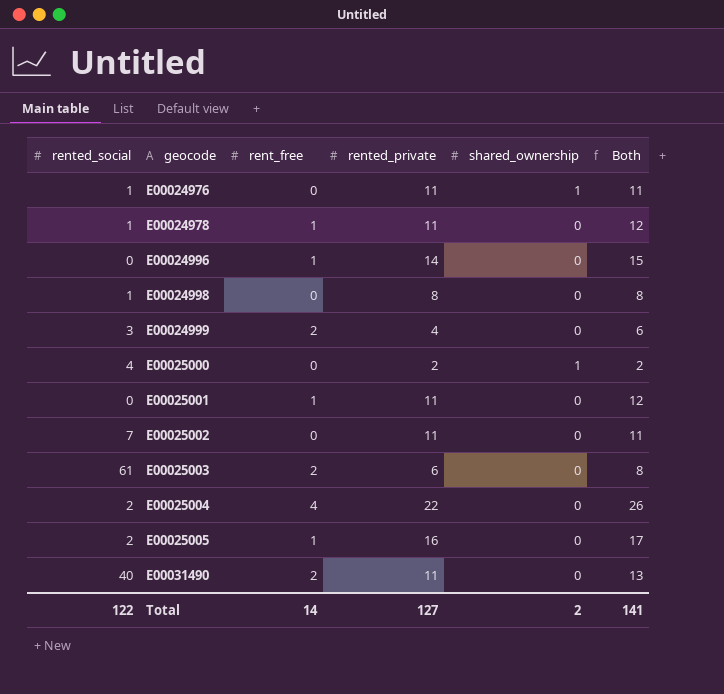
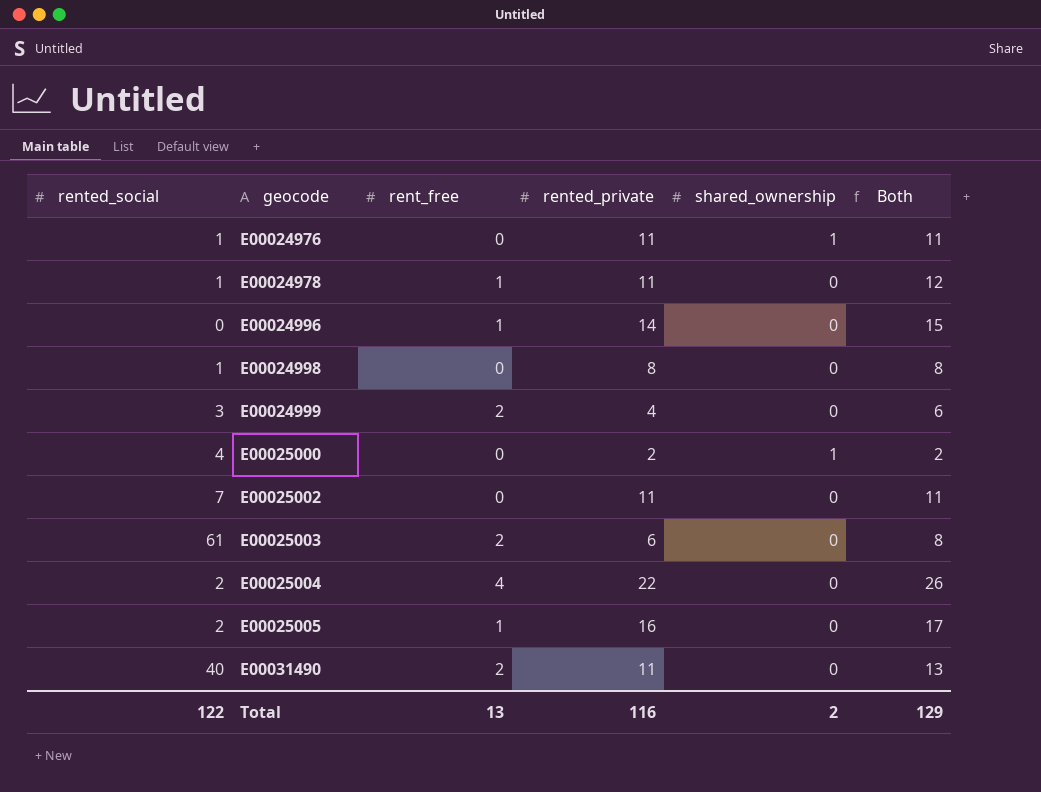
row E00025001: 0 | 1 | 11 | 0 | 12 -> none
Total | rent_free: 14 -> 13
Total | rented_private: 127 -> 116
Total | Both: 141 -> 129

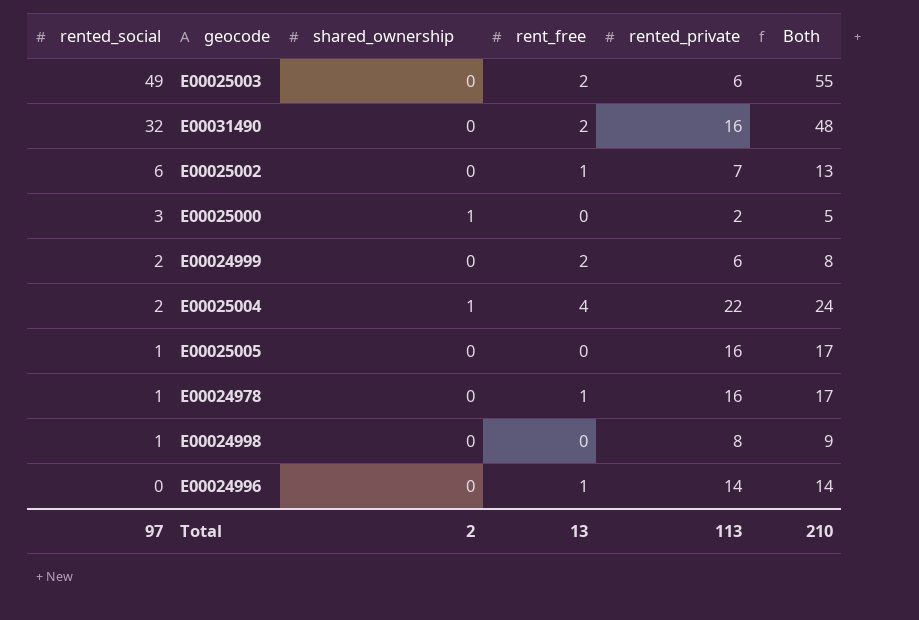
row order: geocode ascending -> rented_social descending
column shared_ownership | position: 5 -> 3
column Both | formula: [rent_free] + [rented_private] -> [rented_social] + [rented_private]
row E00024976: 1 | 0 | 11 | 1 | 11 -> none
E00025003 | rented_social: 61 -> 49
E00031490 | rented_social: 40 -> 32
E00031490 | rented_private: 11 -> 16
E00025002 | rented_social: 7 -> 6
E00025002 | rent_free: 0 -> 1
E00025002 | rented_private: 11 -> 7
E00025000 | rented_social: 4 -> 3
E00024999 | rented_social: 3 -> 2
E00024999 | rented_private: 4 -> 6
E00025004 | shared_ownership: 0 -> 1
E00025005 | rented_social: 2 -> 1
E00025005 | rent_free: 1 -> 0
E00024978 | rented_private: 11 -> 16
Total | rented_social: 122 -> 97
Total | rented_private: 116 -> 113
Total | Both: 129 -> 210

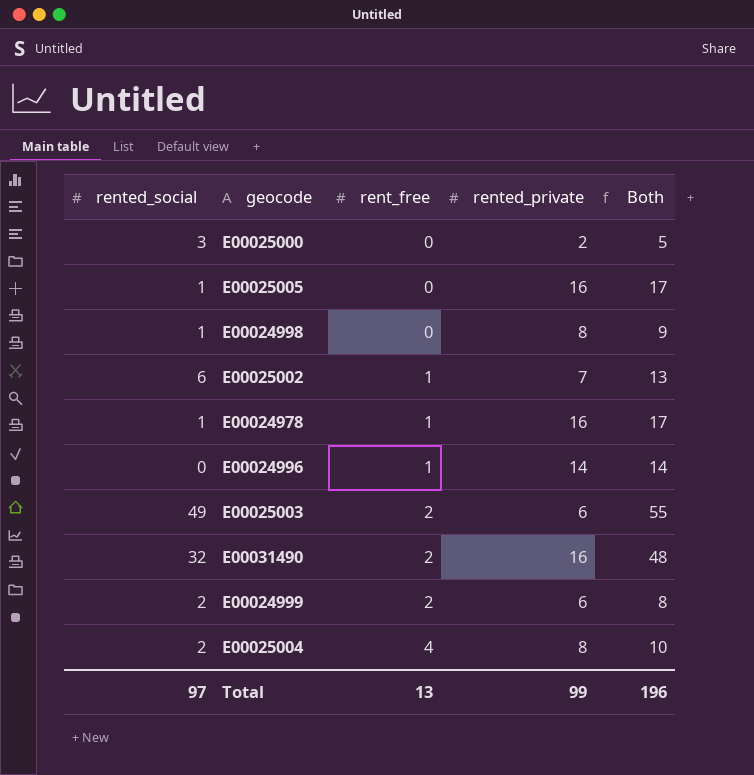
row order: rented_social descending -> rent_free ascending
column shared_ownership | position: 3 -> none
E00025004 | rented_private: 22 -> 8
E00025004 | Both: 24 -> 10
Total | rented_private: 113 -> 99
Total | Both: 210 -> 196

